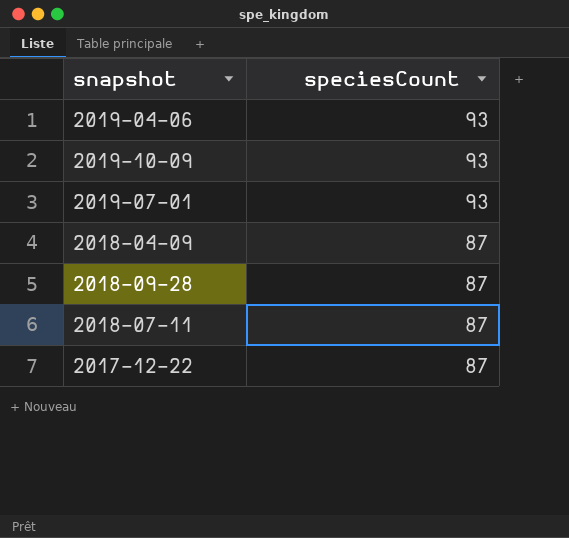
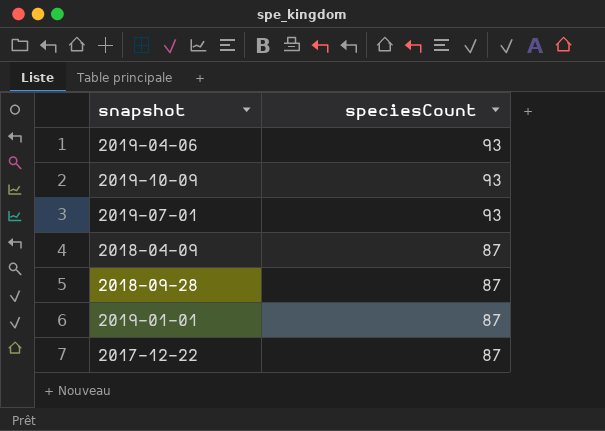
row 2018-07-11: 87 -> none
row 2019-01-01: none -> 87

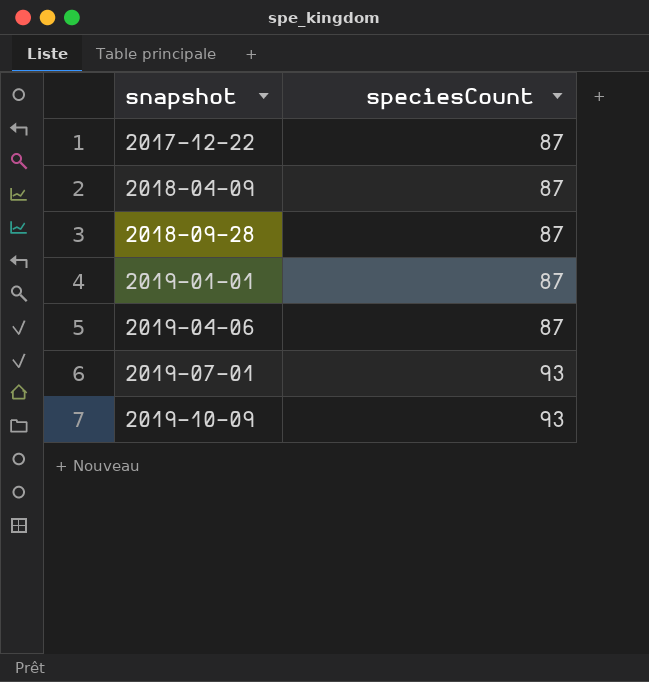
row order: speciesCount descending -> snapshot ascending
2019-04-06 | speciesCount: 93 -> 87

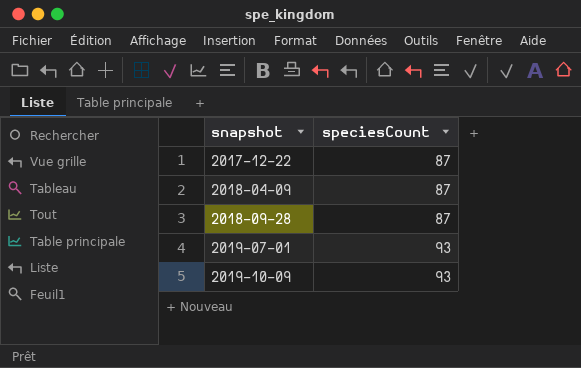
row 2019-01-01: 87 -> none
row 2019-04-06: 87 -> none

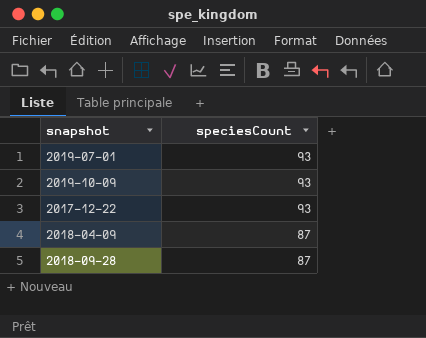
row order: snapshot ascending -> speciesCount descending
2017-12-22 | speciesCount: 87 -> 93

